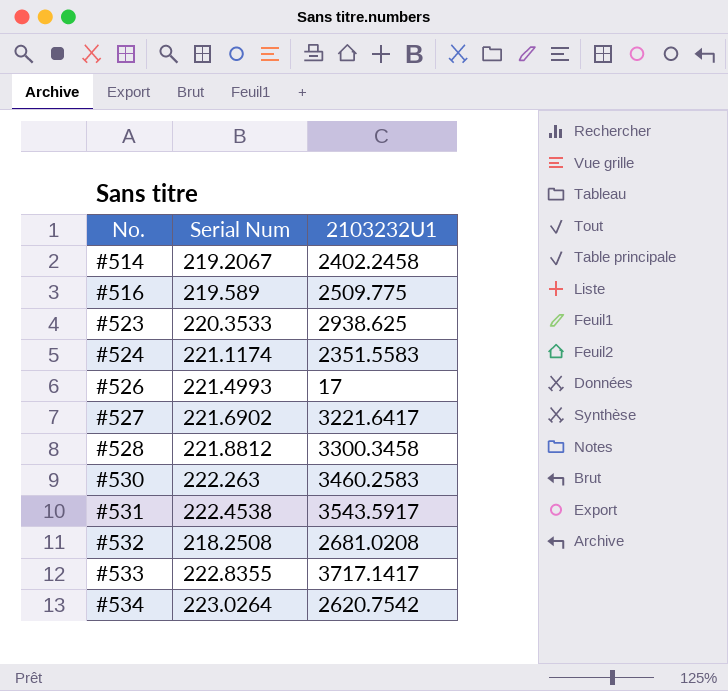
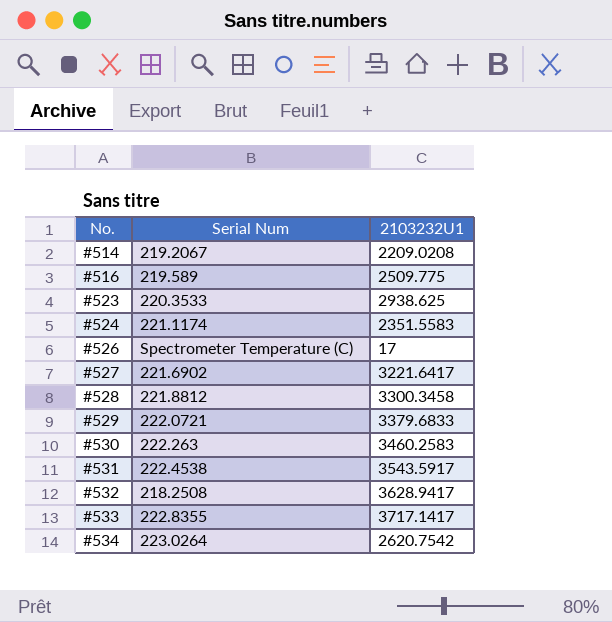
#514 | 2103232U1: 2402.2458 -> 2209.0208
#526 | Serial Num: 221.4993 -> Spectrometer Temperature (C)
row #529: none -> 222.0721 | 3379.6833
#532 | 2103232U1: 2681.0208 -> 3628.9417

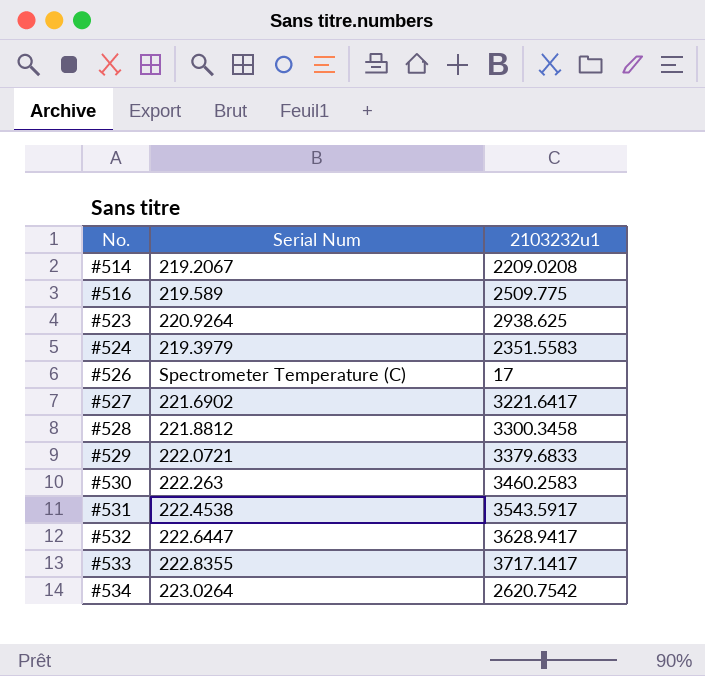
column name: 2103232U1 -> 2103232u1
#523 | Serial Num: 220.3533 -> 220.9264
#524 | Serial Num: 221.1174 -> 219.3979
#532 | Serial Num: 218.2508 -> 222.6447

